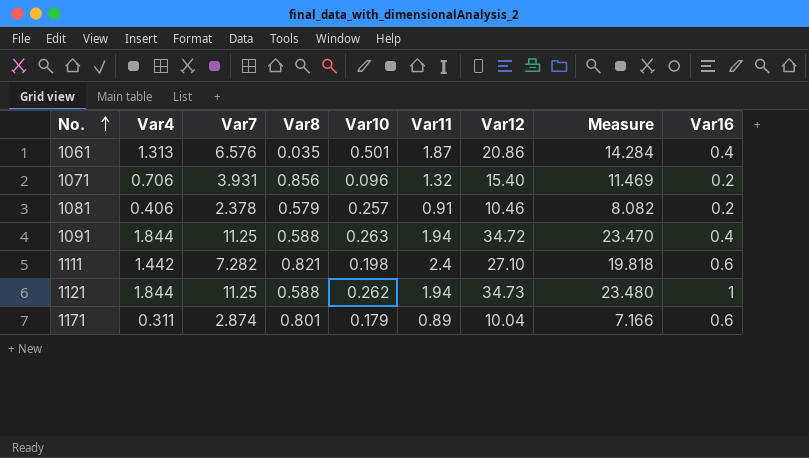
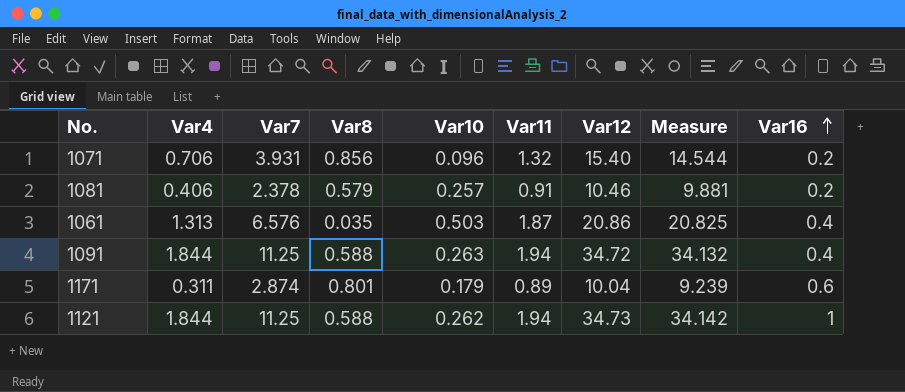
row order: No. ascending -> Var16 ascending
column Measure | formula: [Var12] - [Var7] -> [Var12] - [Var8]
row 1111: 1.442 | 7.282 | 0.821 | 0.198 | 2.4 | 27.10 | 19.818 | 0.6 -> none
1061 | Var10: 0.501 -> 0.503

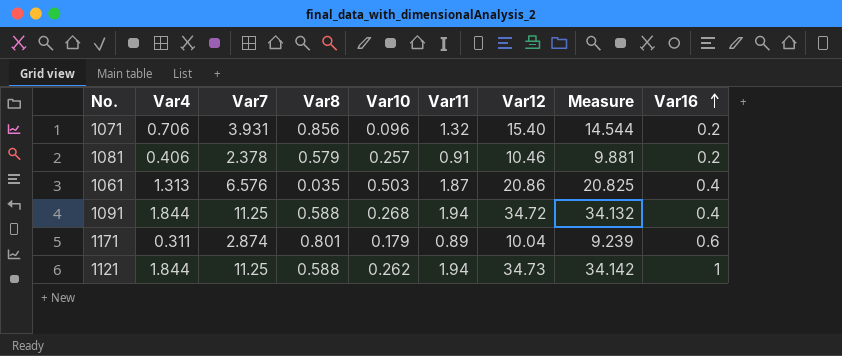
1091 | Var10: 0.263 -> 0.268

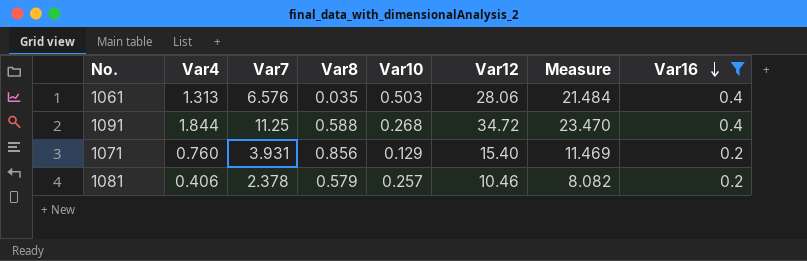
filter: none -> Var16 <= 0.4
row order: Var16 ascending -> Var16 descending
column Var11 | position: 6 -> none
column Measure | formula: [Var12] - [Var8] -> [Var12] - [Var7]
1061 | Var12: 20.86 -> 28.06
1071 | Var4: 0.706 -> 0.760
1071 | Var10: 0.096 -> 0.129

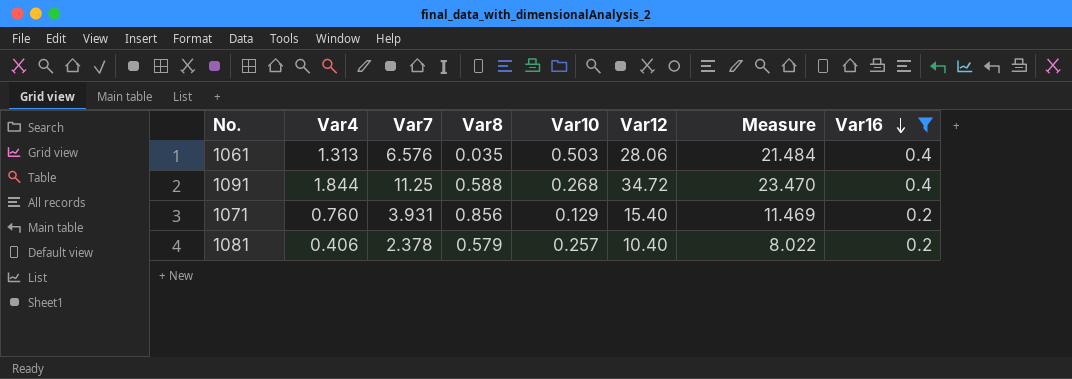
1081 | Var12: 10.46 -> 10.40
1081 | Measure: 8.082 -> 8.022

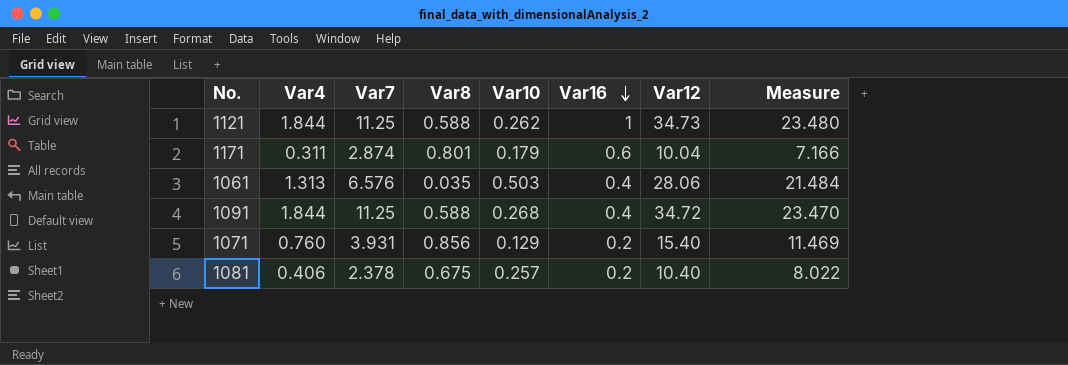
filter: Var16 <= 0.4 -> none
column Var16 | position: 8 -> 6
1081 | Var8: 0.579 -> 0.675

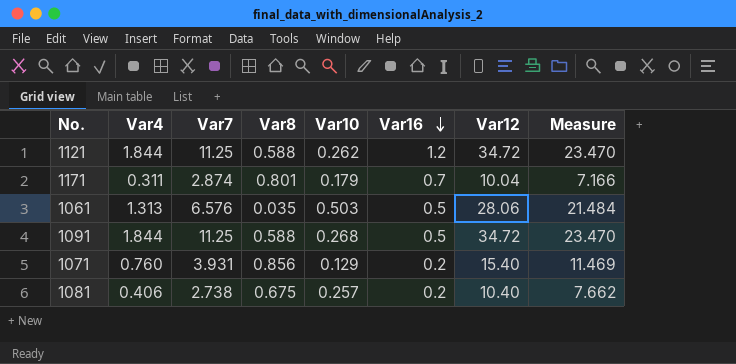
1121 | Var16: 1 -> 1.2
1121 | Var12: 34.73 -> 34.72
1121 | Measure: 23.480 -> 23.470
1171 | Var16: 0.6 -> 0.7
1061 | Var16: 0.4 -> 0.5
1091 | Var16: 0.4 -> 0.5
1081 | Var7: 2.378 -> 2.738
1081 | Measure: 8.022 -> 7.662

